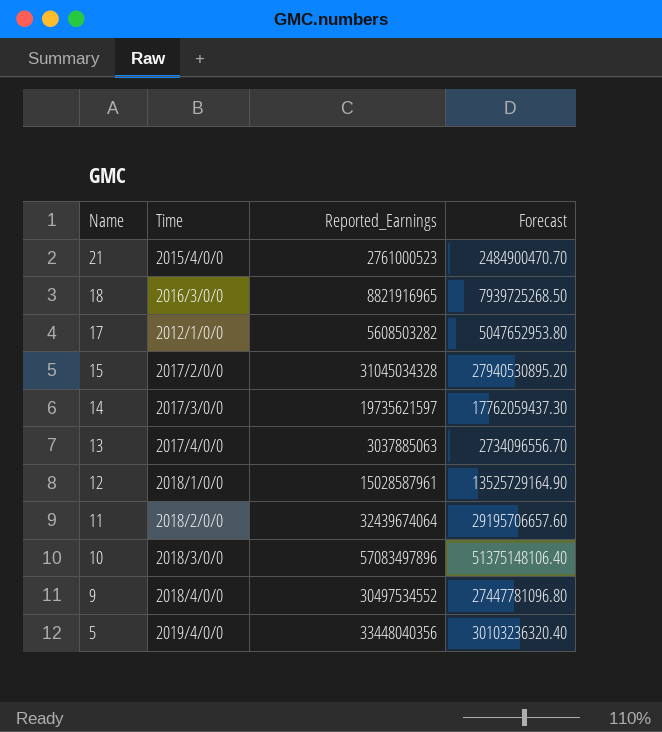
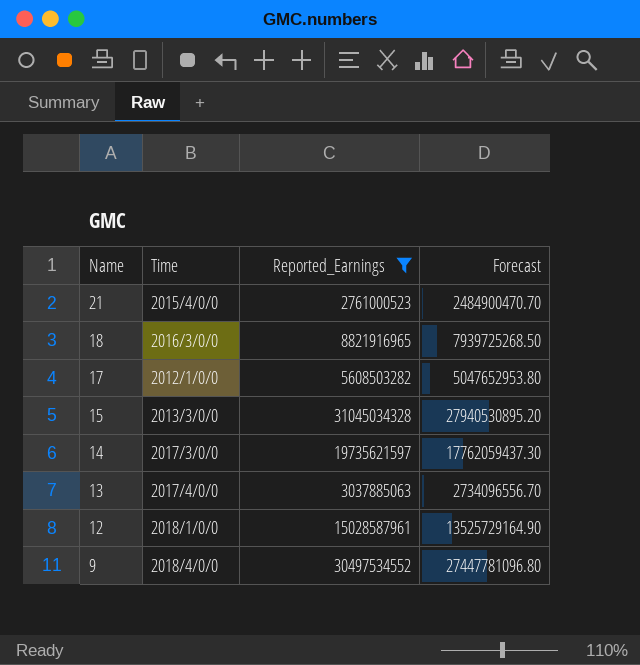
filter: none -> Reported_Earnings <= 31045034328
15 | Time: 2017/2/0/0 -> 2013/3/0/0

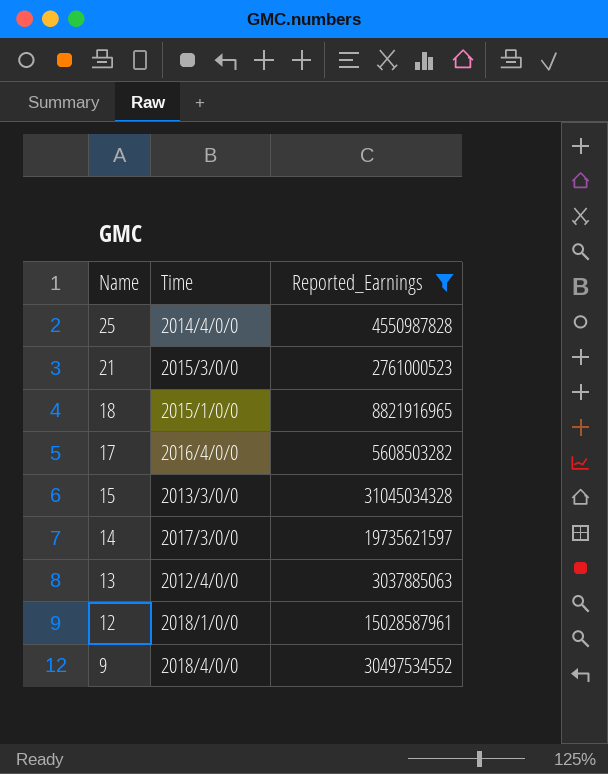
column Forecast | formula: [Reported_Earnings] * 0.9 -> none
row 25: none -> 2014/4/0/0 | 4550987828
21 | Time: 2015/4/0/0 -> 2015/3/0/0
18 | Time: 2016/3/0/0 -> 2015/1/0/0
17 | Time: 2012/1/0/0 -> 2016/4/0/0
13 | Time: 2017/4/0/0 -> 2012/4/0/0

